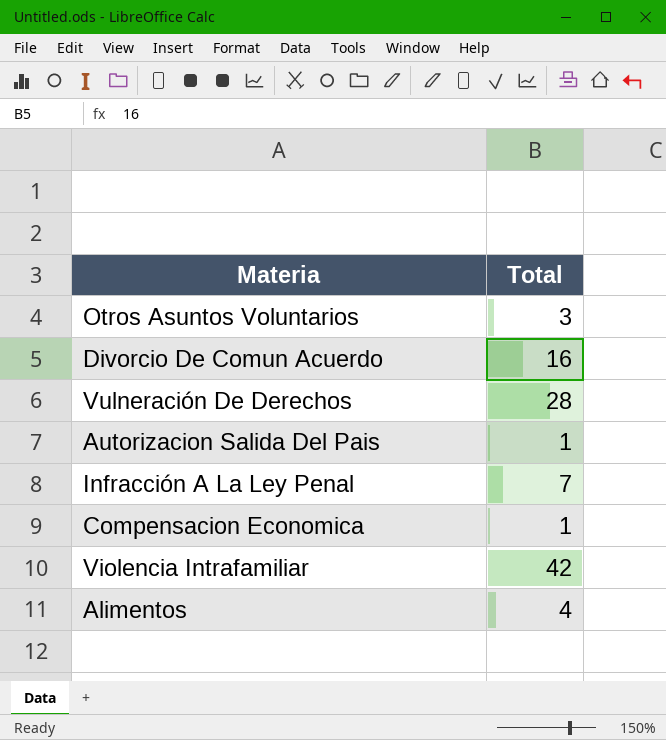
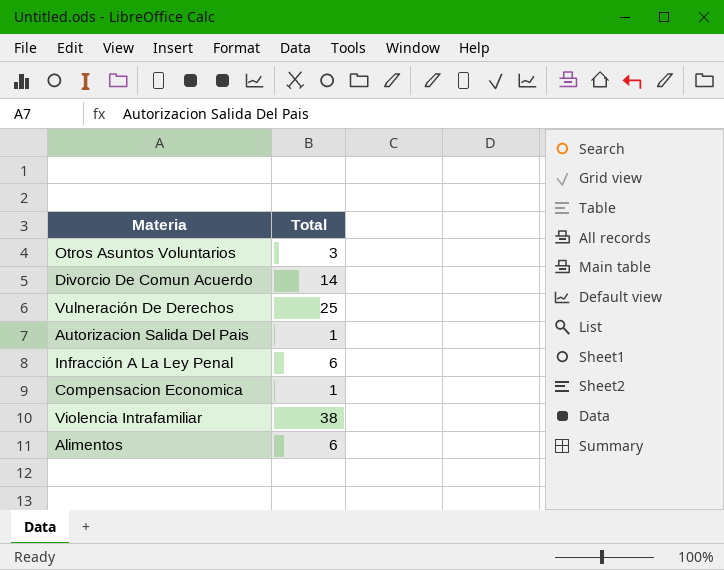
Divorcio De Comun Acuerdo | Total: 16 -> 14
Vulneración De Derechos | Total: 28 -> 25
Infracción A La Ley Penal | Total: 7 -> 6
Violencia Intrafamiliar | Total: 42 -> 38
Alimentos | Total: 4 -> 6

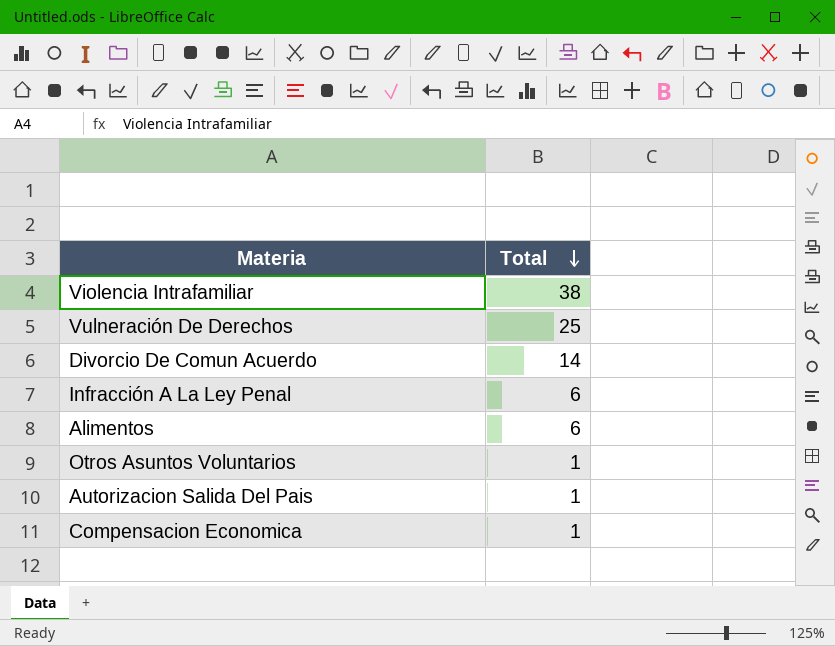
row order: none -> Total descending
Otros Asuntos Voluntarios | Total: 3 -> 1

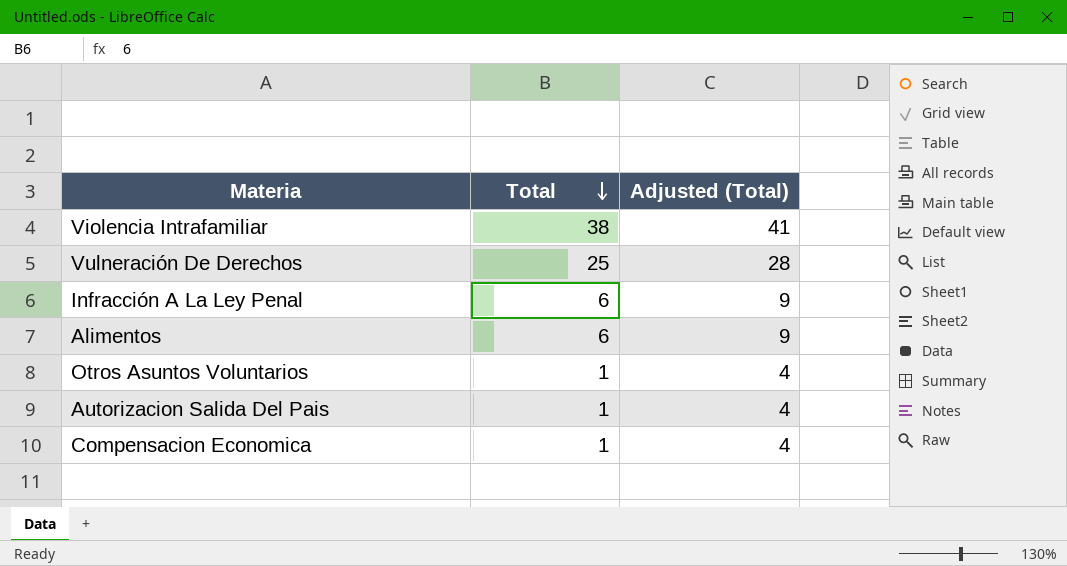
column Adjusted (Total) | formula: none -> [Total] + 3
row Divorcio De Comun Acuerdo: 14 -> none

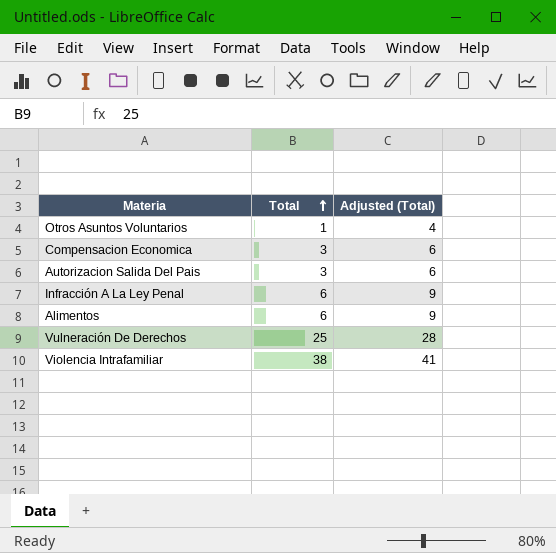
row order: Total descending -> Total ascending
Compensacion Economica | Total: 1 -> 3
Compensacion Economica | Adjusted (Total): 4 -> 6
Autorizacion Salida Del Pais | Total: 1 -> 3
Autorizacion Salida Del Pais | Adjusted (Total): 4 -> 6

